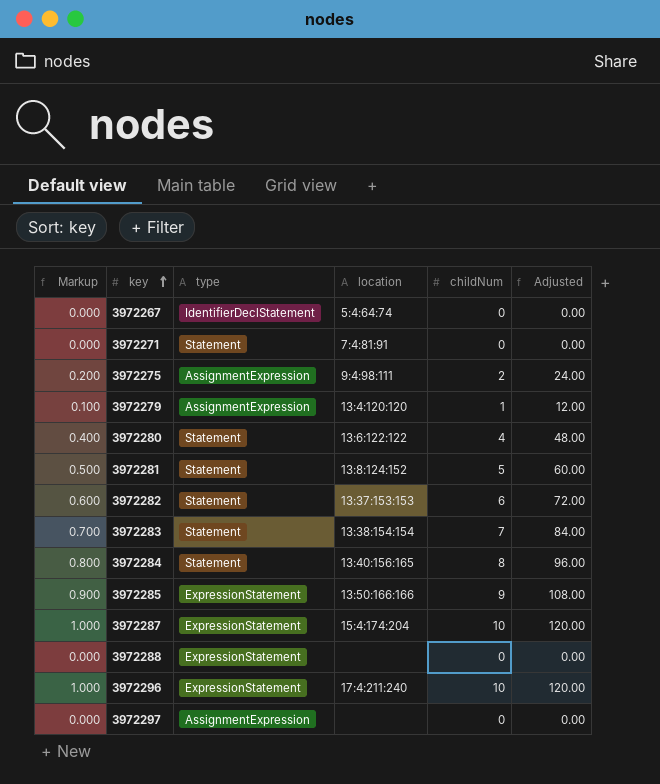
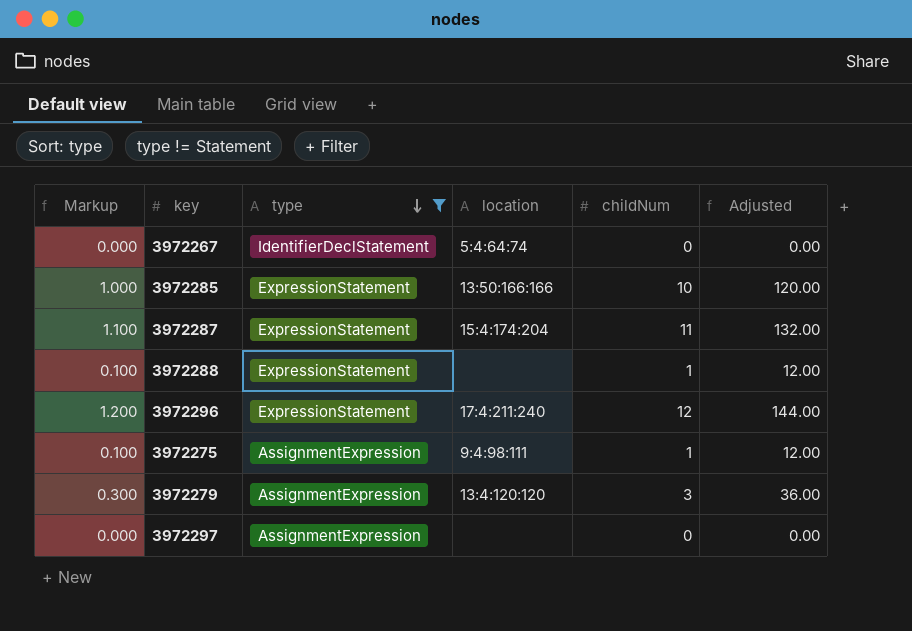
filter: none -> type != Statement
row order: key ascending -> type descending
3972285 | Markup: 0.900 -> 1.000
3972285 | childNum: 9 -> 10
3972285 | Adjusted: 108.00 -> 120.00
3972287 | Markup: 1.000 -> 1.100
3972287 | childNum: 10 -> 11
3972287 | Adjusted: 120.00 -> 132.00
3972288 | Markup: 0.000 -> 0.100
3972288 | childNum: 0 -> 1
3972288 | Adjusted: 0.00 -> 12.00
3972296 | Markup: 1.000 -> 1.200
3972296 | childNum: 10 -> 12
3972296 | Adjusted: 120.00 -> 144.00
3972275 | Markup: 0.200 -> 0.100
3972275 | childNum: 2 -> 1
3972275 | Adjusted: 24.00 -> 12.00
3972279 | Markup: 0.100 -> 0.300
3972279 | childNum: 1 -> 3
3972279 | Adjusted: 12.00 -> 36.00

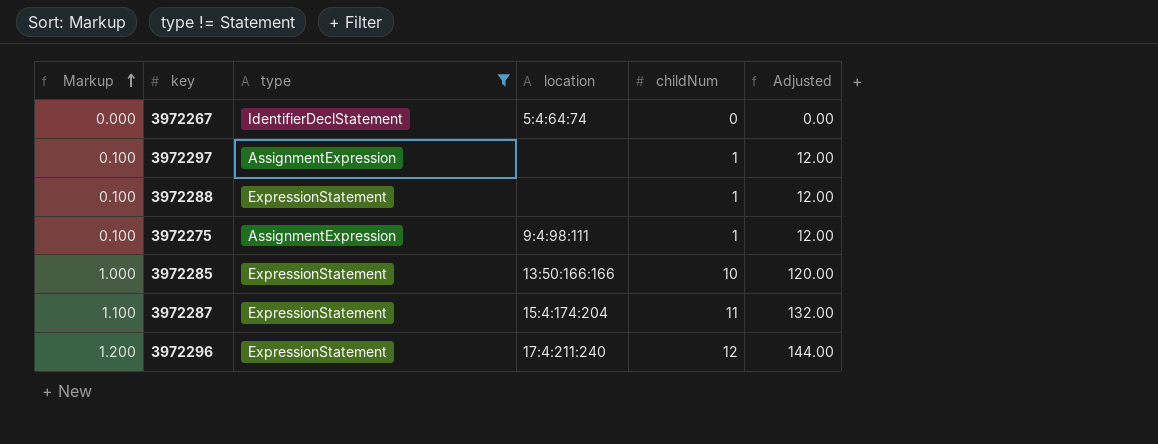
row order: type descending -> Markup ascending
row 3972279: 0.300 | AssignmentExpression | 13:4:120:120 | 3 | 36.00 -> none
3972297 | Markup: 0.000 -> 0.100
3972297 | childNum: 0 -> 1
3972297 | Adjusted: 0.00 -> 12.00

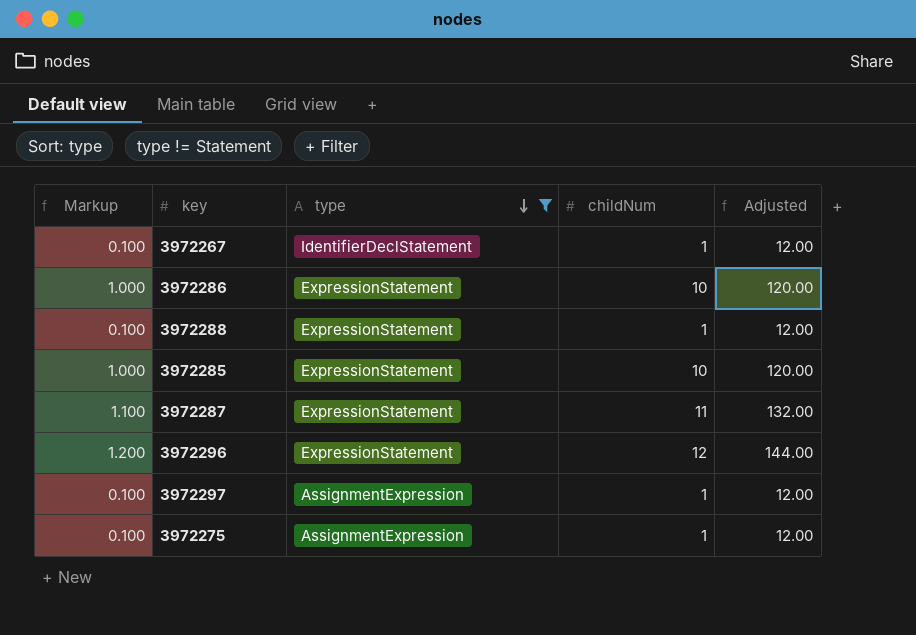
row order: Markup ascending -> type descending
column location | position: 4 -> none
3972267 | Markup: 0.000 -> 0.100
3972267 | childNum: 0 -> 1
3972267 | Adjusted: 0.00 -> 12.00
row 3972286: none -> 1.000 | ExpressionStatement | 10 | 120.00

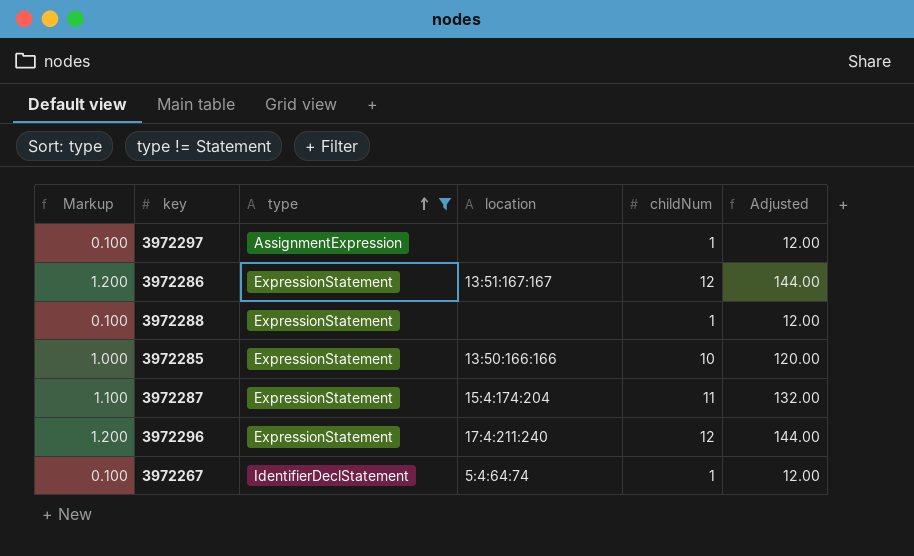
row order: type descending -> type ascending
column location | position: none -> 4
row 3972275: 0.100 | AssignmentExpression | 1 | 12.00 -> none
3972286 | Markup: 1.000 -> 1.200
3972286 | childNum: 10 -> 12
3972286 | Adjusted: 120.00 -> 144.00

